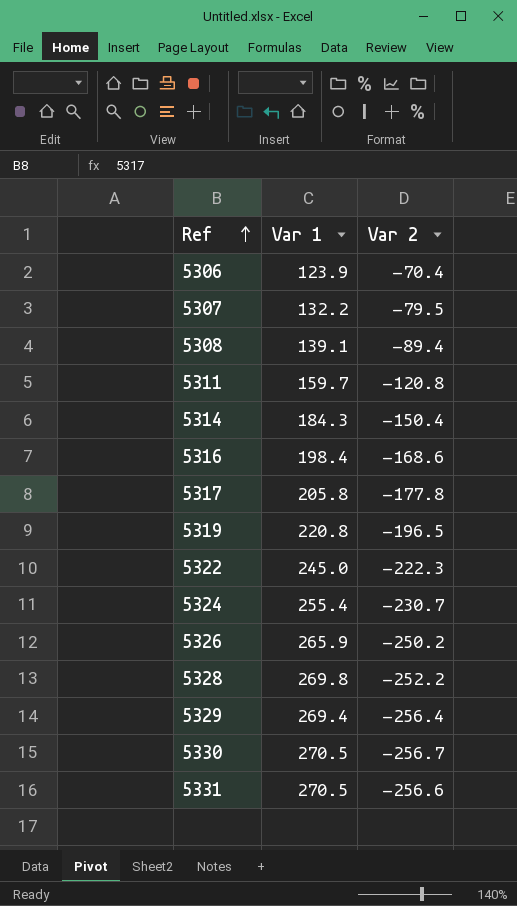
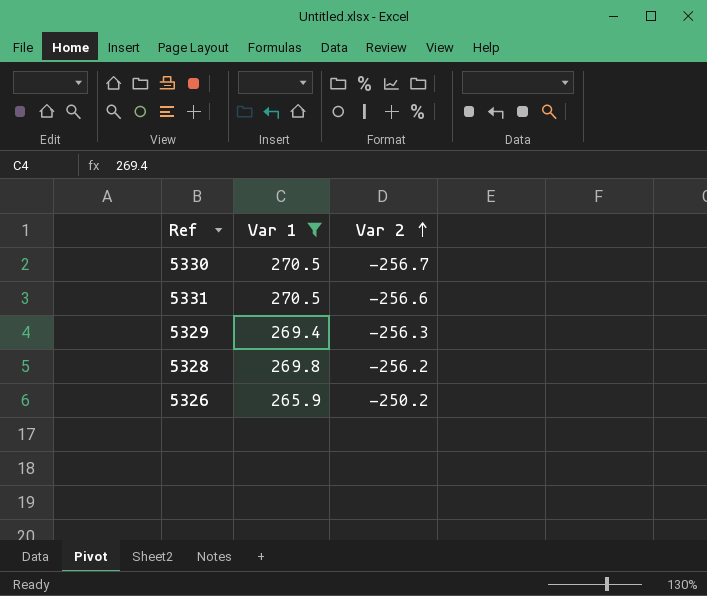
filter: none -> Var 1 >= 265.9
row order: Ref ascending -> Var 2 ascending
5329 | Var 2: -256.4 -> -256.3
5328 | Var 2: -252.2 -> -256.2

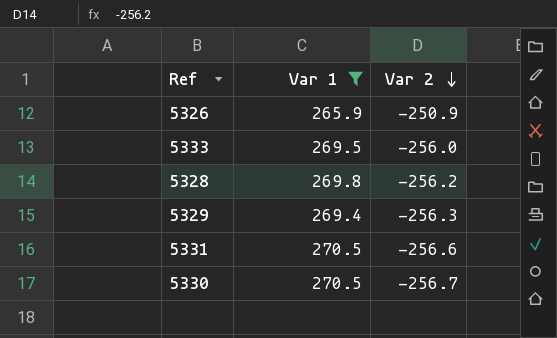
row order: Var 2 ascending -> Var 2 descending
5326 | Var 2: -250.2 -> -250.9
row 5333: none -> 269.5 | -256.0

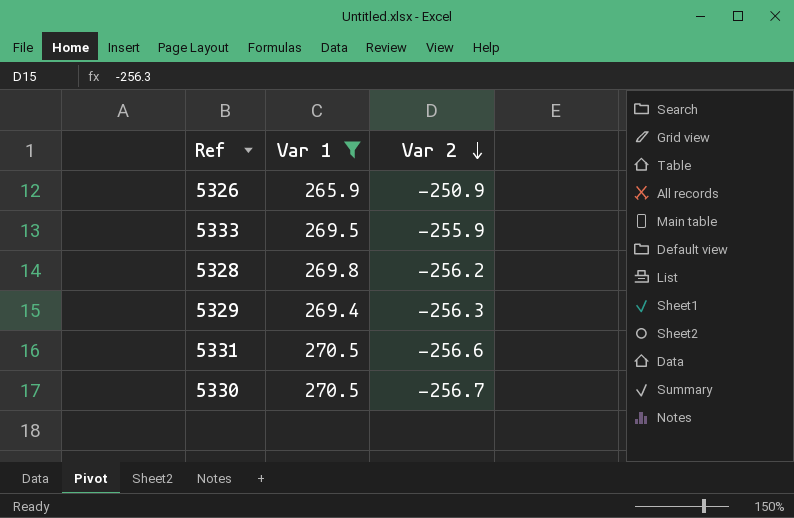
5333 | Var 2: -256.0 -> -255.9

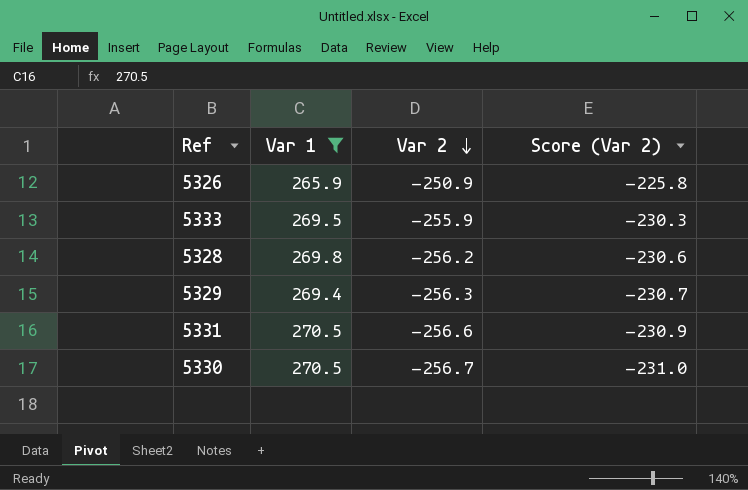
column Score (Var 2) | formula: none -> [Var 2] * 0.9

